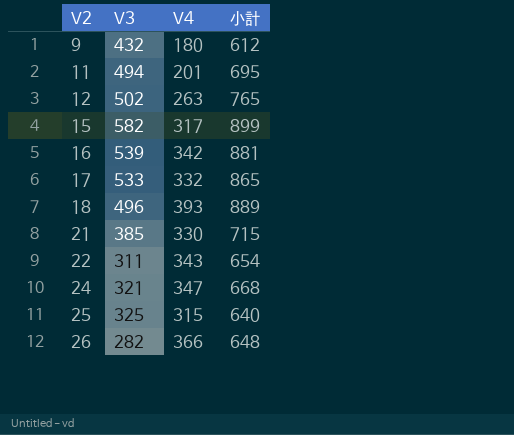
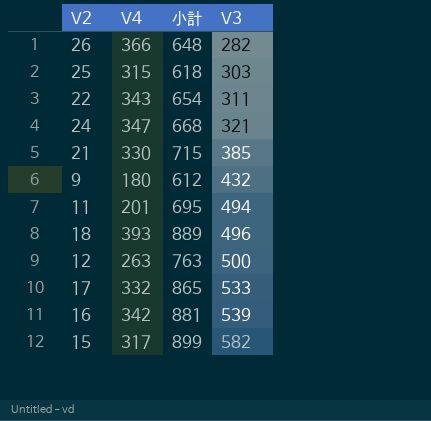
row order: V2 ascending -> V3 ascending
column V3 | position: 2 -> 4
25 | 小計: 640 -> 618
25 | V3: 325 -> 303
12 | 小計: 765 -> 763
12 | V3: 502 -> 500

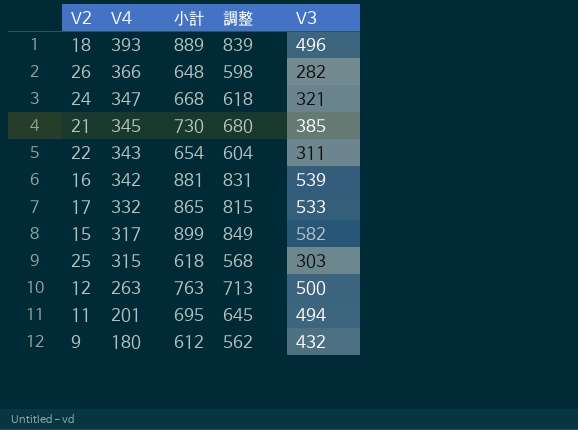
row order: V3 ascending -> V4 descending
column 調整 | formula: none -> [小計] - 50
21 | V4: 330 -> 345
21 | 小計: 715 -> 730

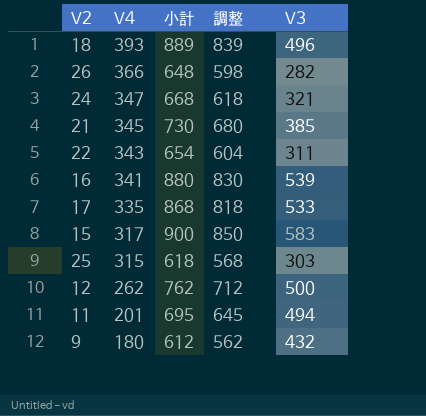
16 | V4: 342 -> 341
16 | 小計: 881 -> 880
16 | 調整: 831 -> 830
17 | V4: 332 -> 335
17 | 小計: 865 -> 868
17 | 調整: 815 -> 818
15 | 小計: 899 -> 900
15 | 調整: 849 -> 850
15 | V3: 582 -> 583
12 | V4: 263 -> 262
12 | 小計: 763 -> 762
12 | 調整: 713 -> 712

